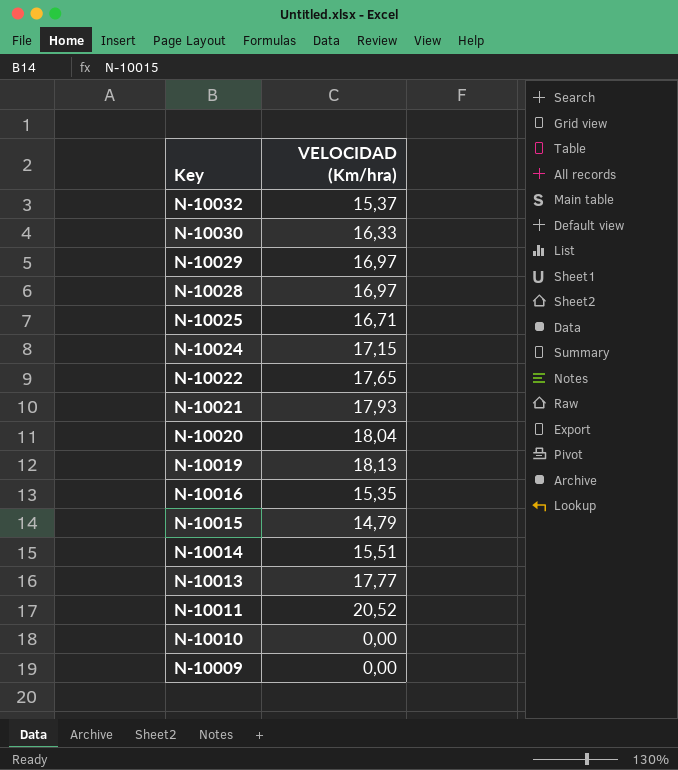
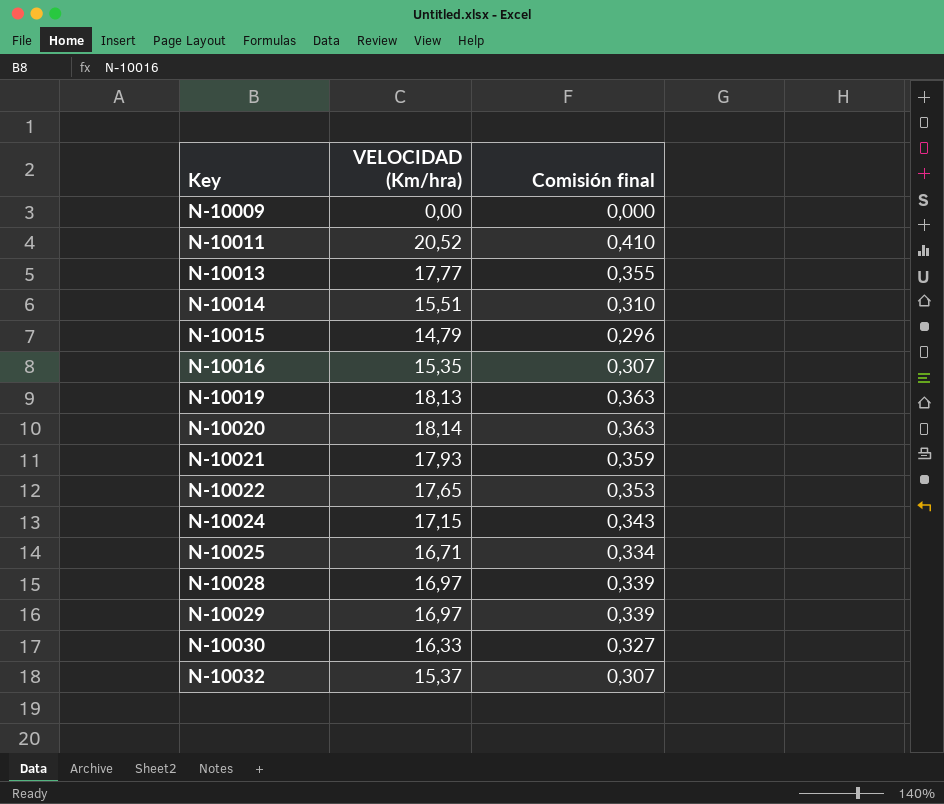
row order: Key descending -> Key ascending
column Comisión final | formula: none -> [VELOCIDAD (Km/hra)] * 0,02
row N-10010: 0,00 -> none
N-10020 | VELOCIDAD (Km/hra): 18,04 -> 18,14

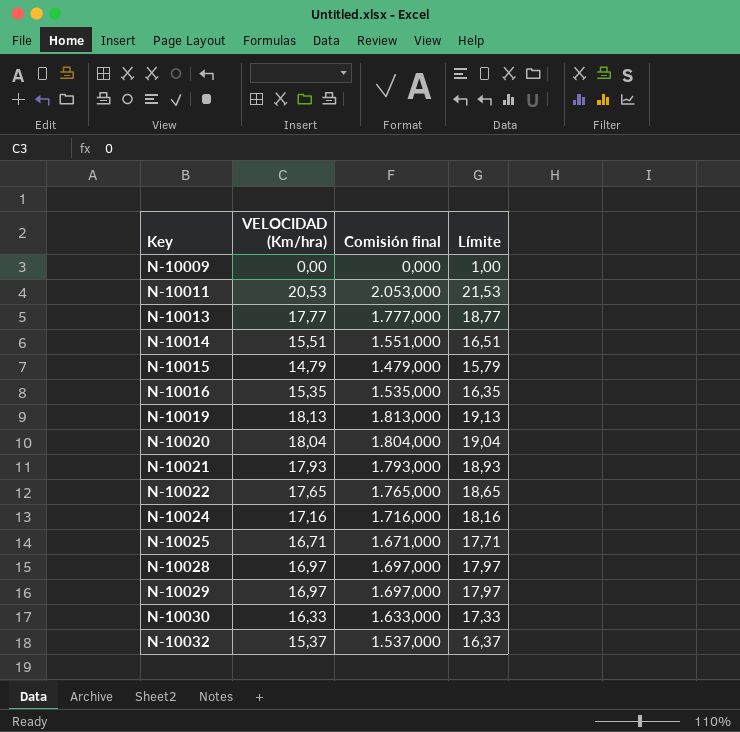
column Comisión final | formula: [VELOCIDAD (Km/hra)] * 0,02 -> [VELOCIDAD (Km/hra)] * 100
column Límite | formula: none -> [VELOCIDAD (Km/hra)] + 1
N-10011 | VELOCIDAD (Km/hra): 20,52 -> 20,53
N-10020 | VELOCIDAD (Km/hra): 18,14 -> 18,04
N-10024 | VELOCIDAD (Km/hra): 17,15 -> 17,16

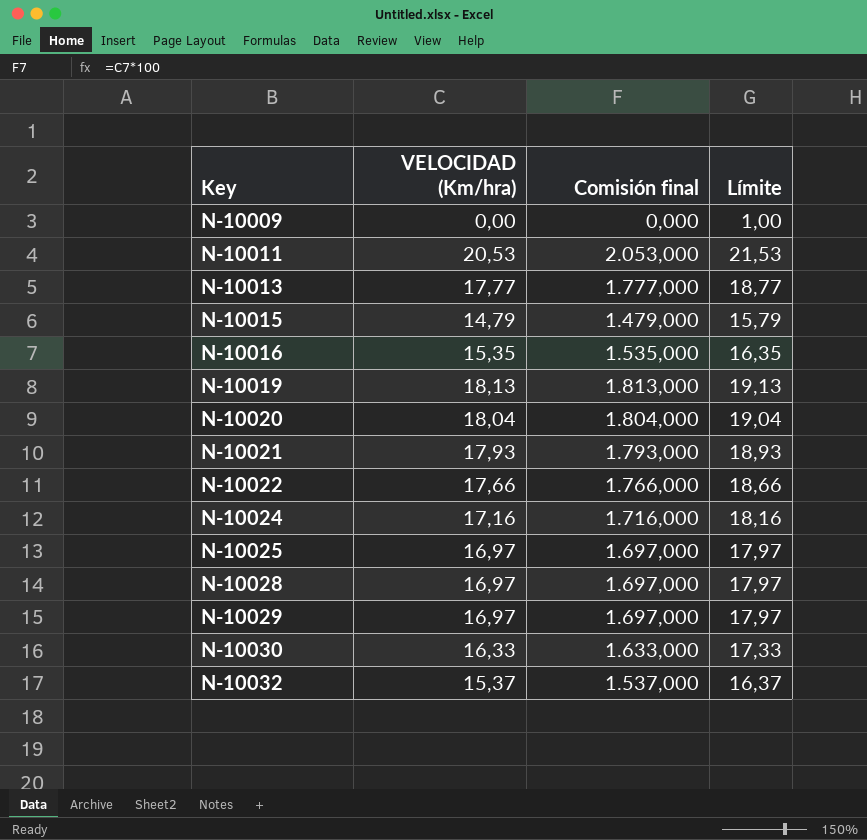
row N-10014: 15,51 | 1.551,000 | 16,51 -> none
N-10022 | VELOCIDAD (Km/hra): 17,65 -> 17,66
N-10022 | Comisión final: 1.765,000 -> 1.766,000
N-10022 | Límite: 18,65 -> 18,66
N-10025 | VELOCIDAD (Km/hra): 16,71 -> 16,97
N-10025 | Comisión final: 1.671,000 -> 1.697,000
N-10025 | Límite: 17,71 -> 17,97

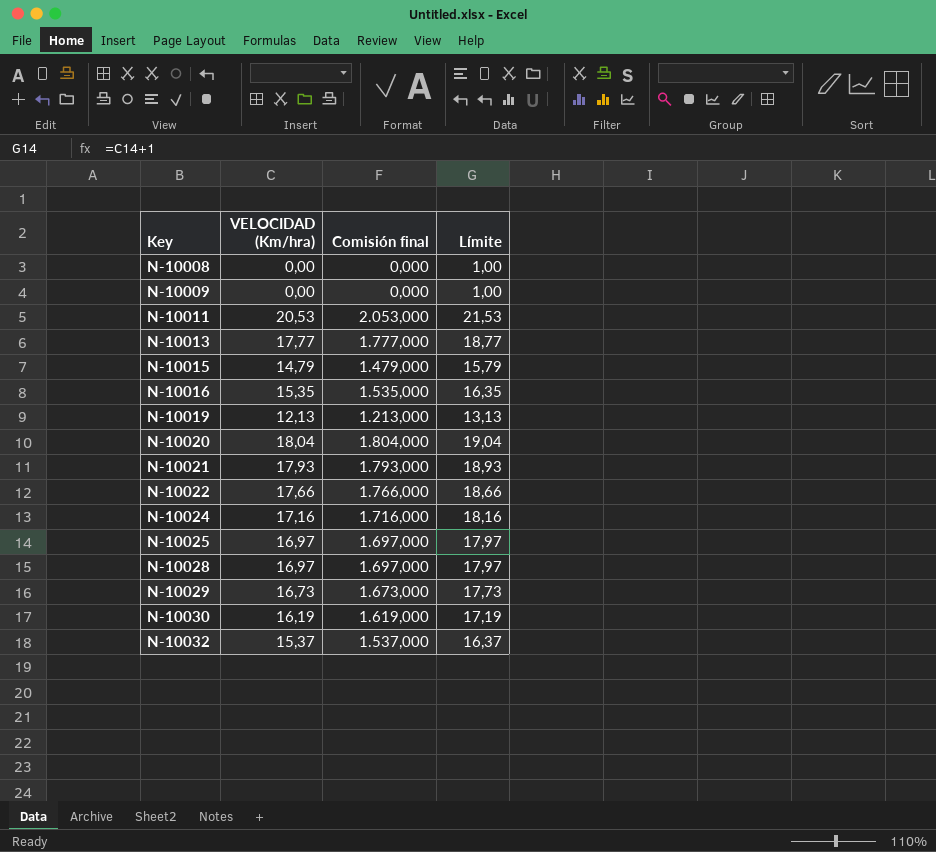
row N-10008: none -> 0,00 | 0,000 | 1,00
N-10019 | VELOCIDAD (Km/hra): 18,13 -> 12,13
N-10019 | Comisión final: 1.813,000 -> 1.213,000
N-10019 | Límite: 19,13 -> 13,13
N-10029 | VELOCIDAD (Km/hra): 16,97 -> 16,73
N-10029 | Comisión final: 1.697,000 -> 1.673,000
N-10029 | Límite: 17,97 -> 17,73
N-10030 | VELOCIDAD (Km/hra): 16,33 -> 16,19
N-10030 | Comisión final: 1.633,000 -> 1.619,000
N-10030 | Límite: 17,33 -> 17,19

